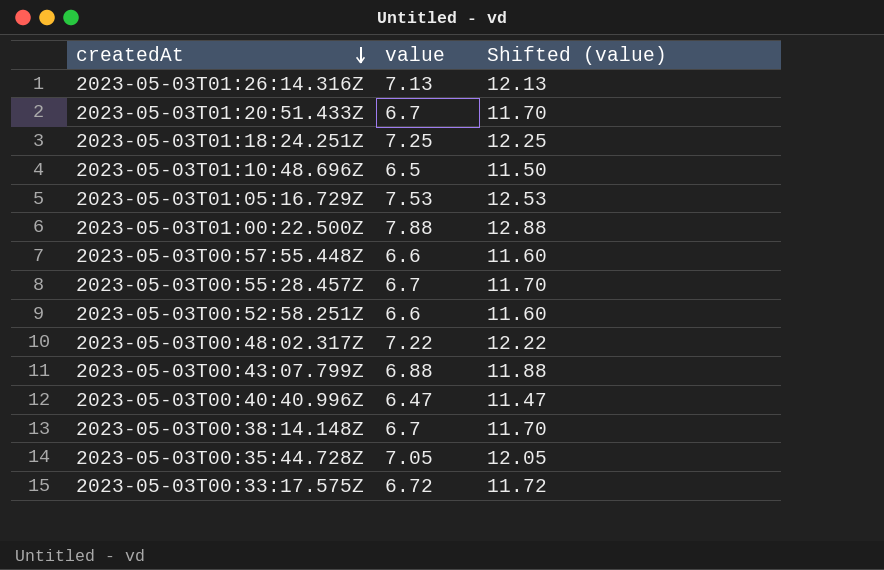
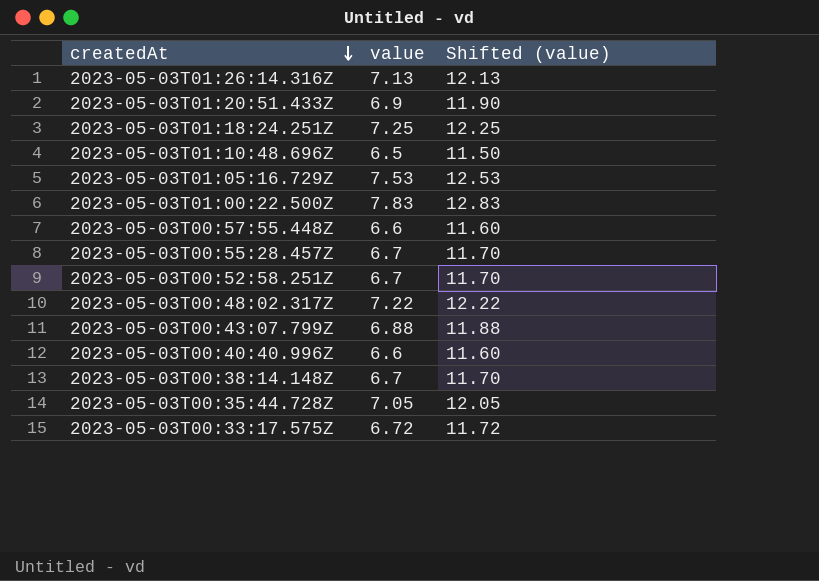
2023-05-03T01:20:51.433Z | value: 6.7 -> 6.9
2023-05-03T01:20:51.433Z | Shifted (value): 11.70 -> 11.90
2023-05-03T01:00:22.500Z | value: 7.88 -> 7.83
2023-05-03T01:00:22.500Z | Shifted (value): 12.88 -> 12.83
2023-05-03T00:52:58.251Z | value: 6.6 -> 6.7
2023-05-03T00:52:58.251Z | Shifted (value): 11.60 -> 11.70
2023-05-03T00:40:40.996Z | value: 6.47 -> 6.6
2023-05-03T00:40:40.996Z | Shifted (value): 11.47 -> 11.60

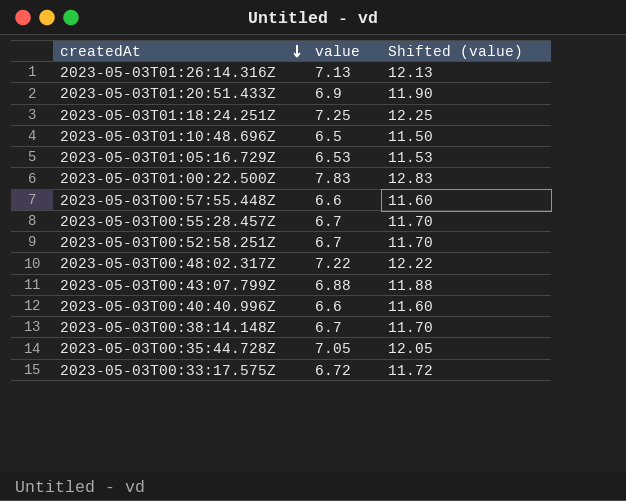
2023-05-03T01:05:16.729Z | value: 7.53 -> 6.53
2023-05-03T01:05:16.729Z | Shifted (value): 12.53 -> 11.53

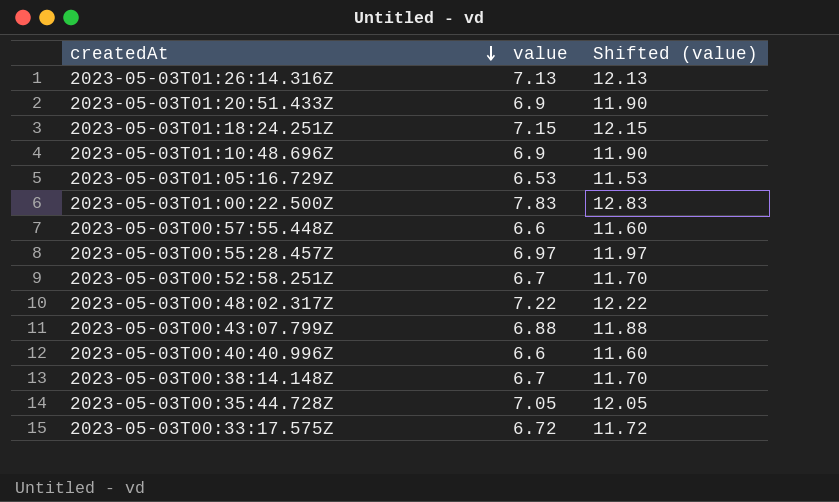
2023-05-03T01:18:24.251Z | value: 7.25 -> 7.15
2023-05-03T01:18:24.251Z | Shifted (value): 12.25 -> 12.15
2023-05-03T01:10:48.696Z | value: 6.5 -> 6.9
2023-05-03T01:10:48.696Z | Shifted (value): 11.50 -> 11.90
2023-05-03T00:55:28.457Z | value: 6.7 -> 6.97
2023-05-03T00:55:28.457Z | Shifted (value): 11.70 -> 11.97

